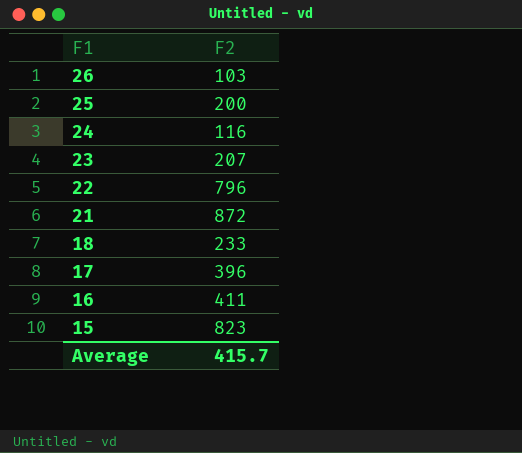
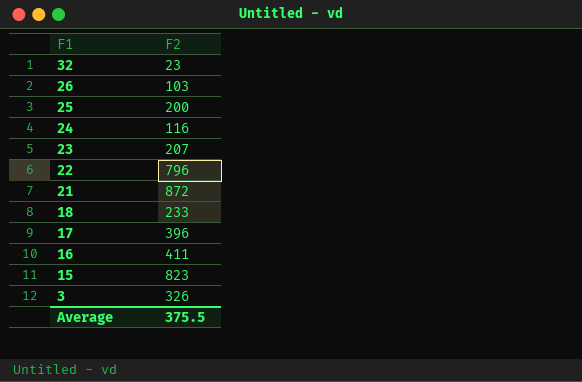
row 32: none -> 23
row 3: none -> 326
Average | F2: 415.7 -> 375.5

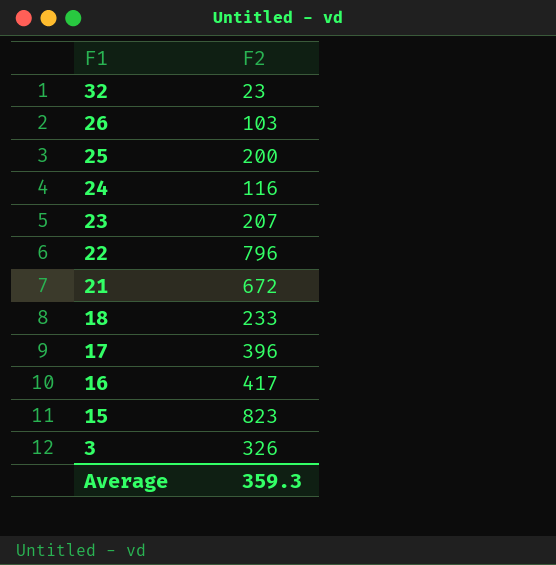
21 | F2: 872 -> 672
16 | F2: 411 -> 417
Average | F2: 375.5 -> 359.3

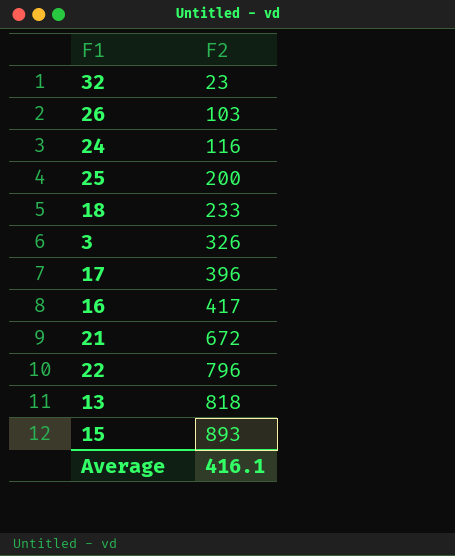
row order: F1 descending -> F2 ascending
row 23: 207 -> none
row 13: none -> 818
15 | F2: 823 -> 893
Average | F2: 359.3 -> 416.1

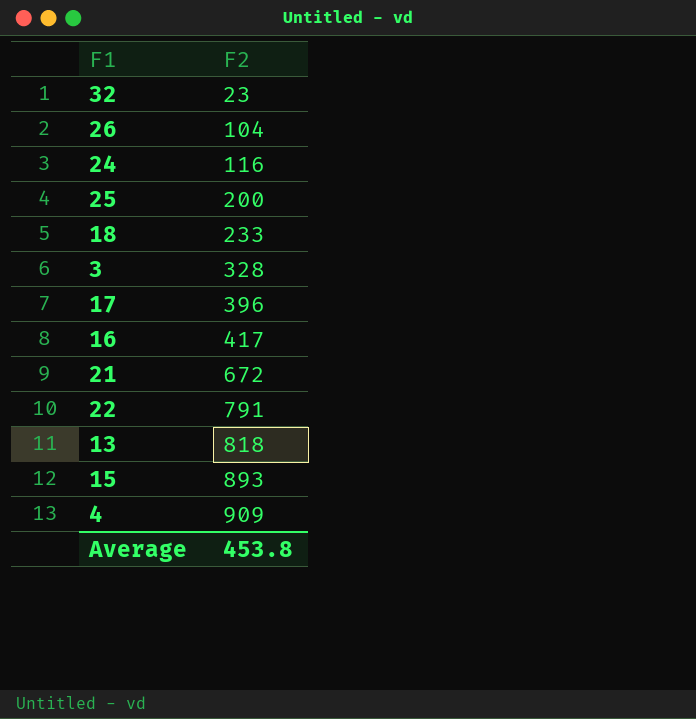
26 | F2: 103 -> 104
3 | F2: 326 -> 328
22 | F2: 796 -> 791
row 4: none -> 909
Average | F2: 416.1 -> 453.8

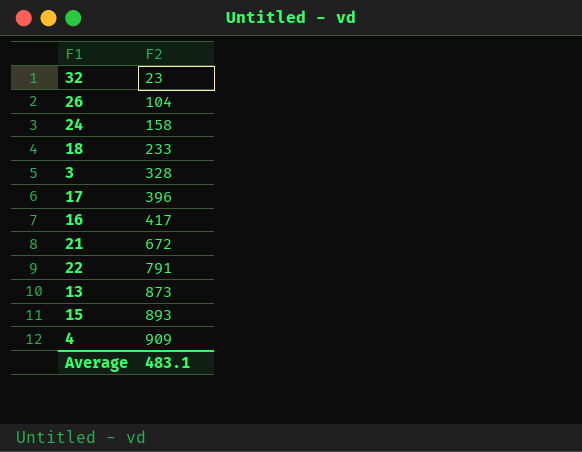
row 25: 200 -> none
24 | F2: 116 -> 158
13 | F2: 818 -> 873
Average | F2: 453.8 -> 483.1

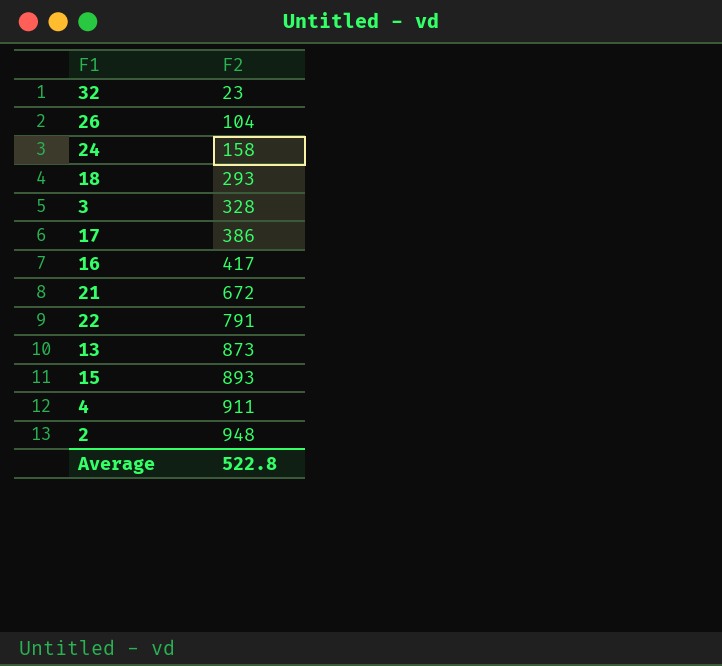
18 | F2: 233 -> 293
17 | F2: 396 -> 386
4 | F2: 909 -> 911
row 2: none -> 948
Average | F2: 483.1 -> 522.8

